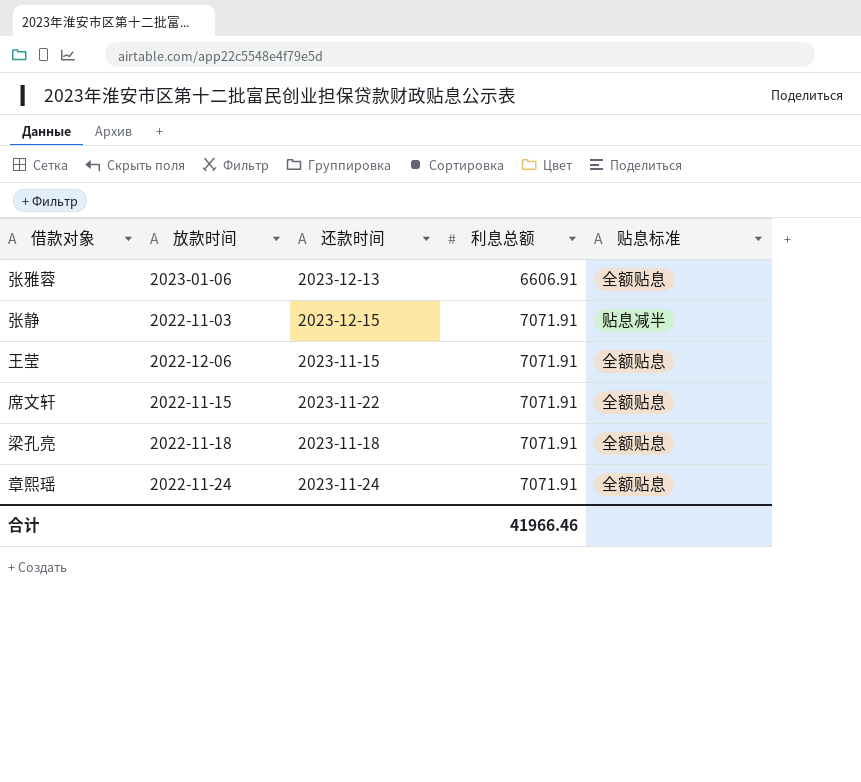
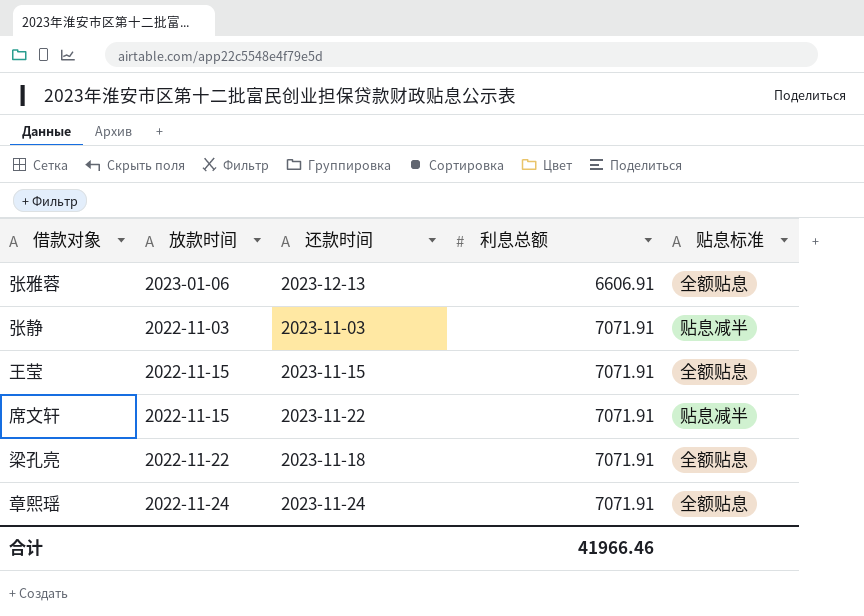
张静 | 还款时间: 2023-12-15 -> 2023-11-03
王莹 | 放款时间: 2022-12-06 -> 2022-11-15
席文轩 | 贴息标准: 全额贴息 -> 贴息减半
梁孔亮 | 放款时间: 2022-11-18 -> 2022-11-22

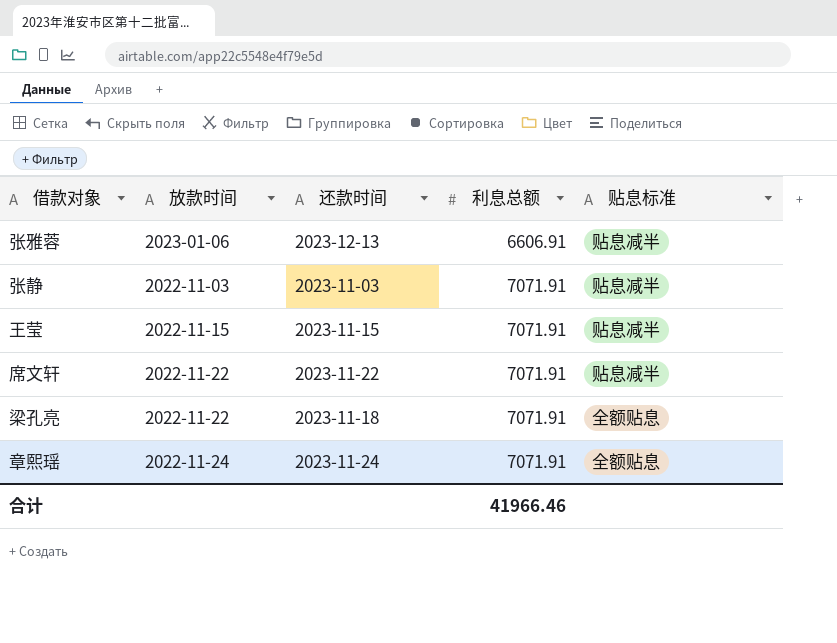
张雅蓉 | 贴息标准: 全额贴息 -> 贴息减半
王莹 | 贴息标准: 全额贴息 -> 贴息减半
席文轩 | 放款时间: 2022-11-15 -> 2022-11-22

